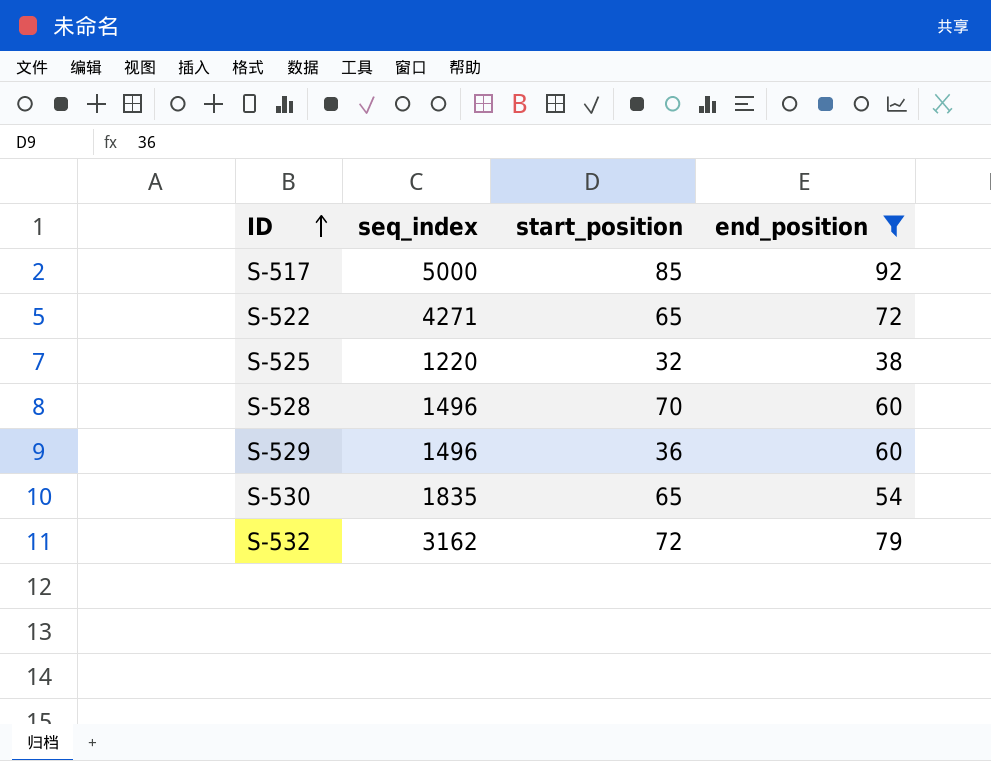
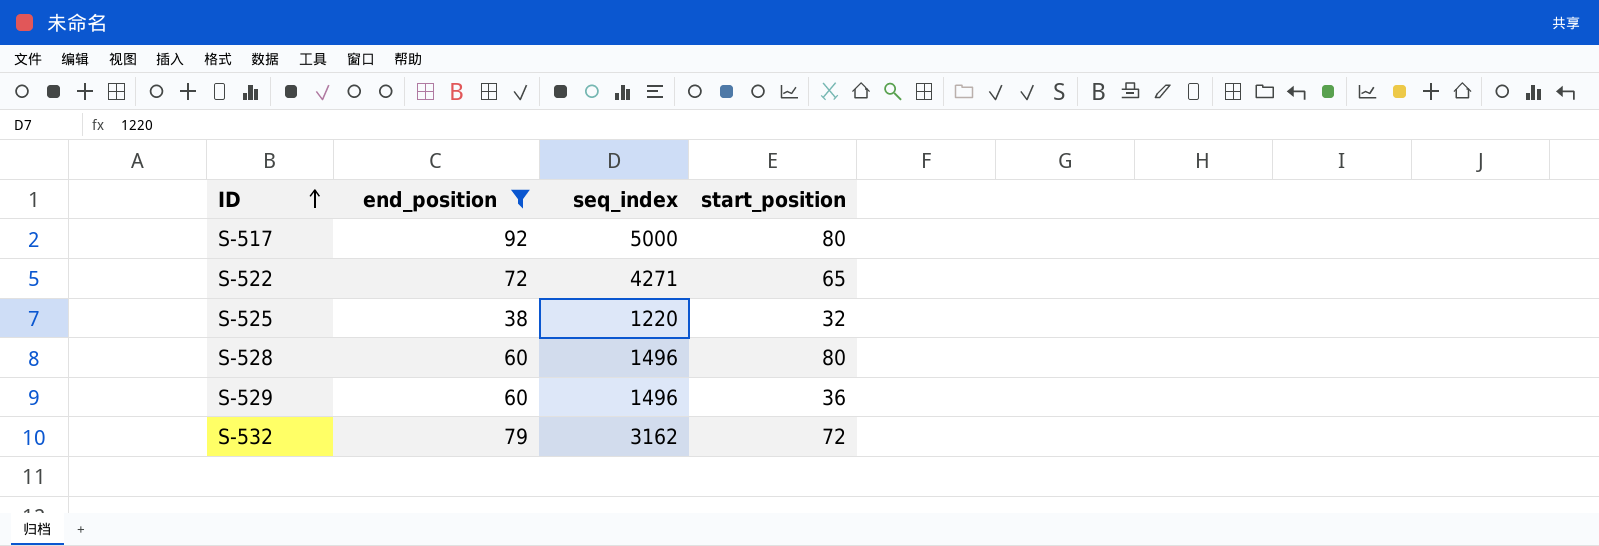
column end_position | position: 4 -> 2
row S-530: 1835 | 65 | 54 -> none
S-517 | start_position: 85 -> 80
S-528 | start_position: 70 -> 80

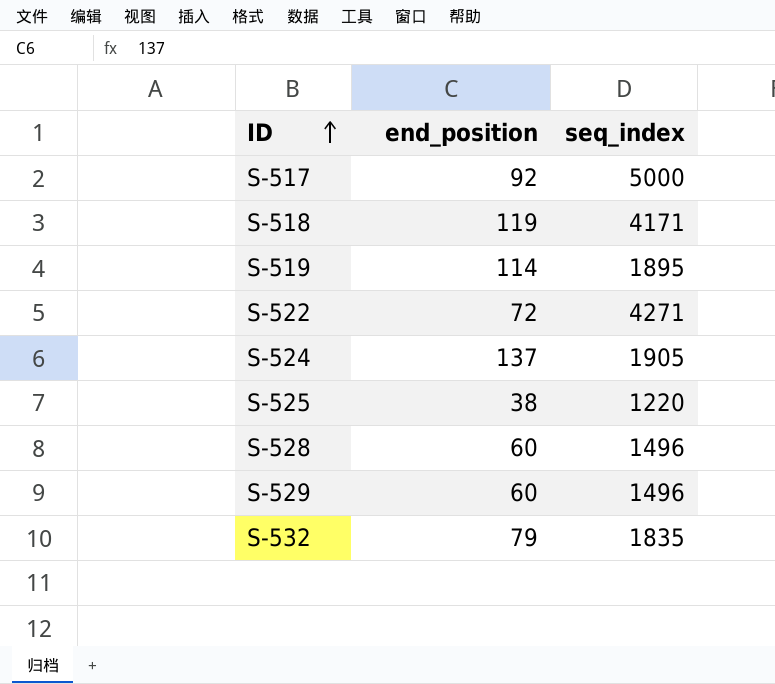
filter: end_position <= 92 -> none
column start_position | position: 4 -> none
S-532 | seq_index: 3162 -> 1835

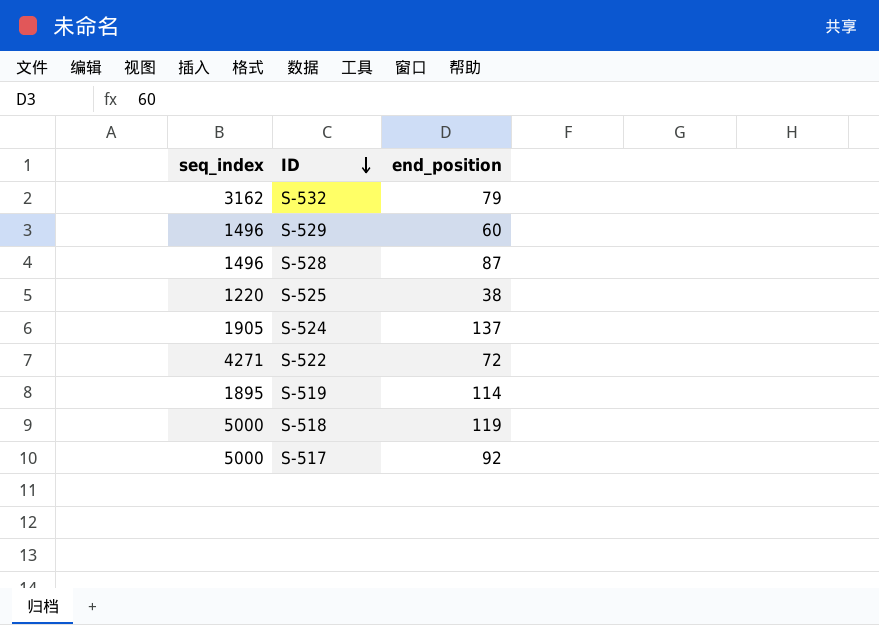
row order: ID ascending -> ID descending
column seq_index | position: 3 -> 1
S-532 | seq_index: 1835 -> 3162
S-528 | end_position: 60 -> 87
S-518 | seq_index: 4171 -> 5000

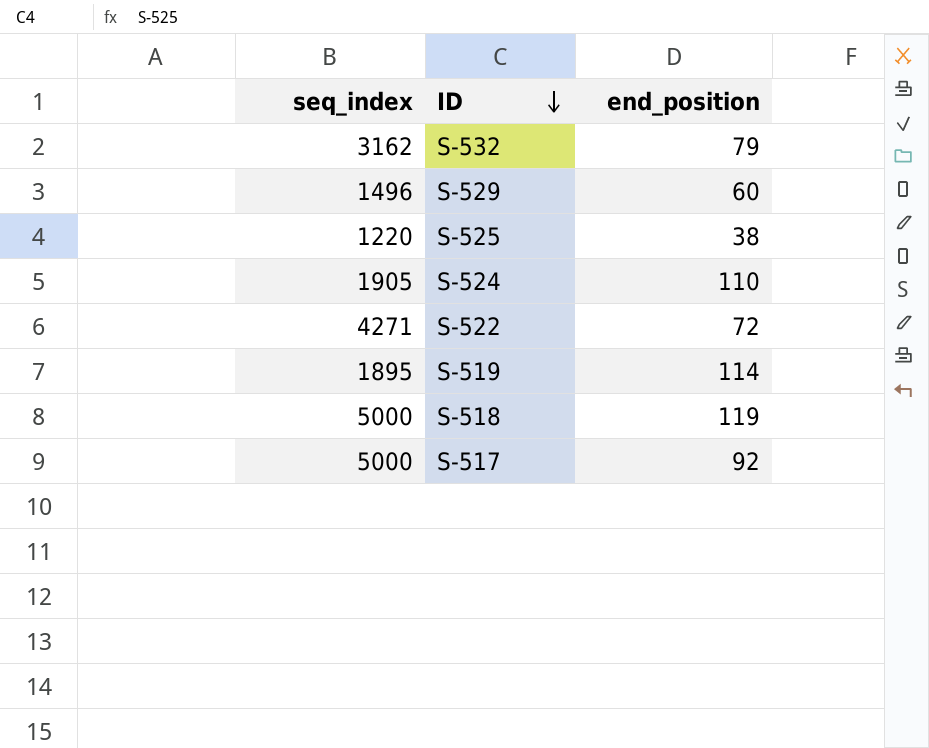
row S-528: 1496 | 87 -> none
S-524 | end_position: 137 -> 110

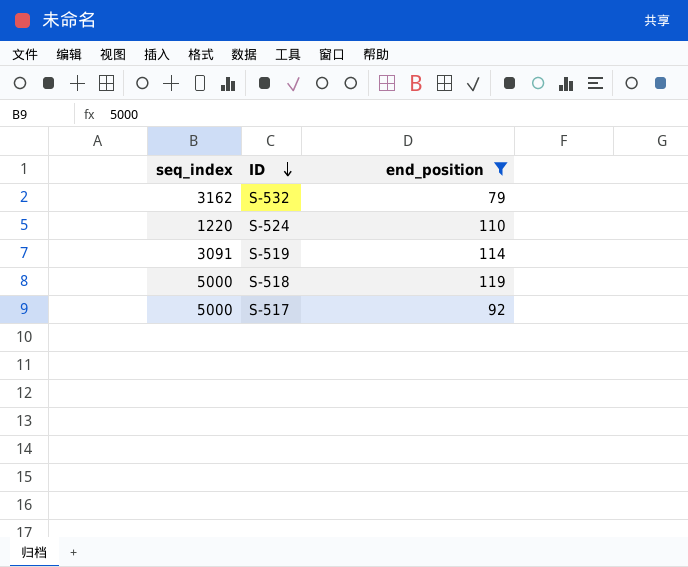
filter: none -> end_position >= 79
S-524 | seq_index: 1905 -> 1220
S-519 | seq_index: 1895 -> 3091

